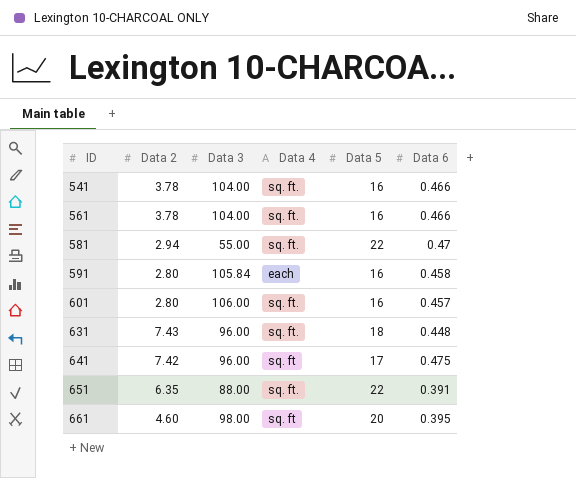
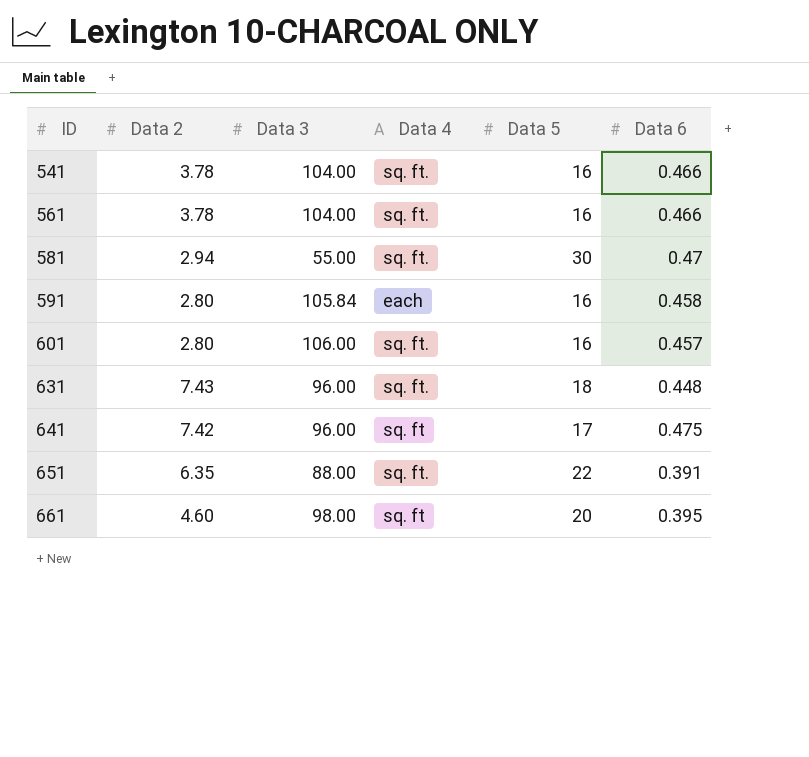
581 | Data 5: 22 -> 30

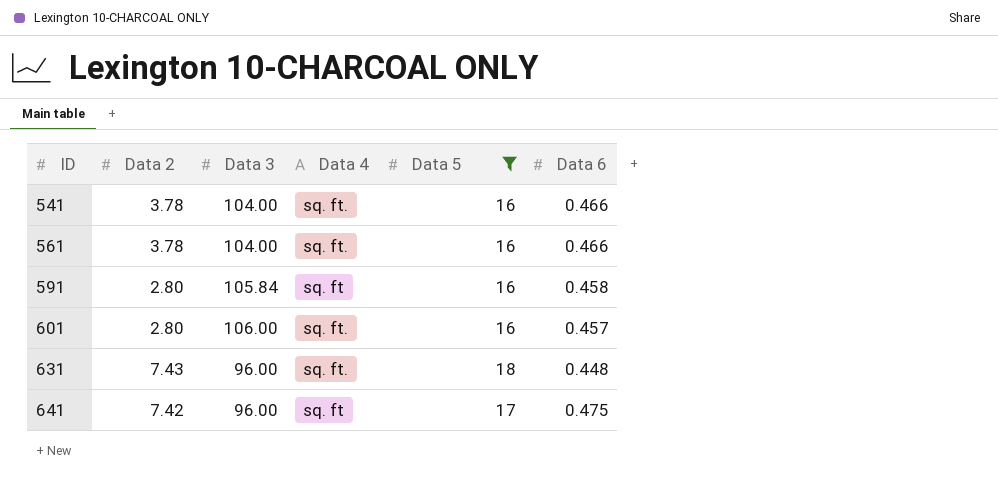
filter: none -> Data 5 <= 18
591 | Data 4: each -> sq. ft

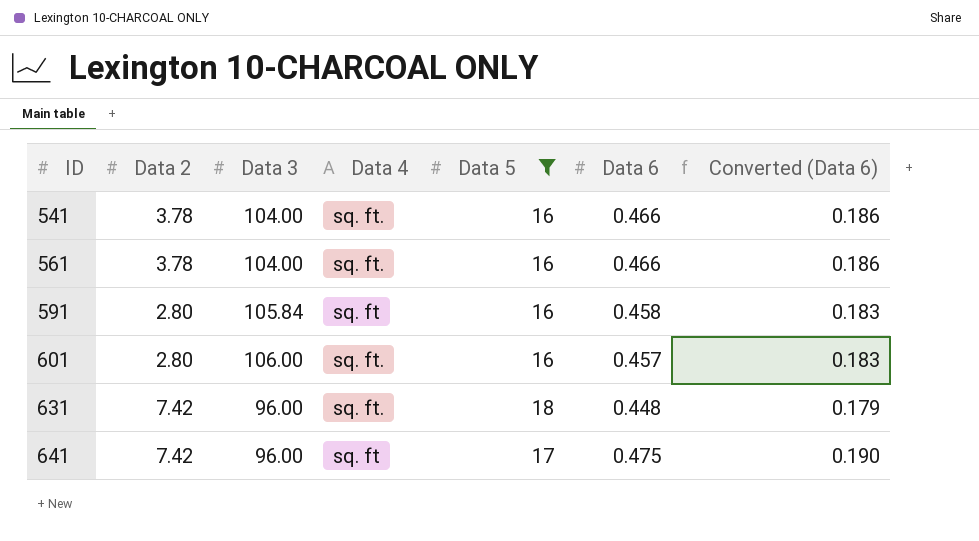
column Converted (Data 6) | formula: none -> [Data 6] * 0.4
631 | Data 2: 7.43 -> 7.42

